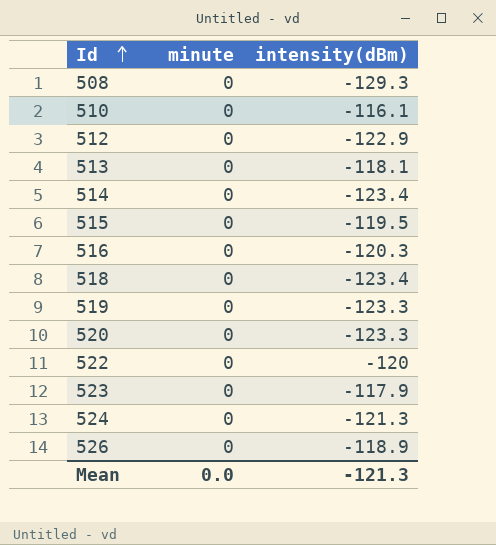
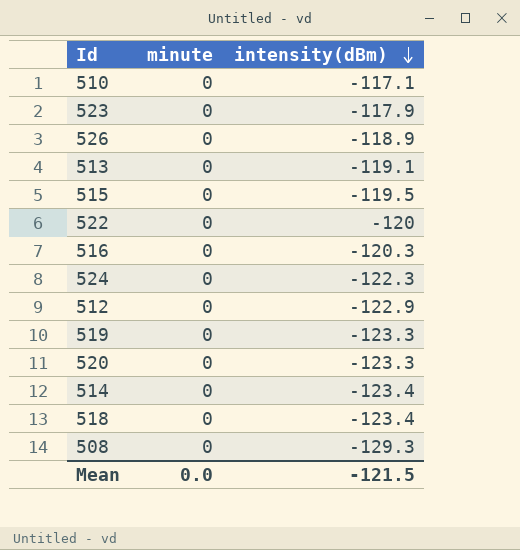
row order: Id ascending -> intensity(dBm) descending
510 | intensity(dBm): -116.1 -> -117.1
513 | intensity(dBm): -118.1 -> -119.1
524 | intensity(dBm): -121.3 -> -122.3
Mean | intensity(dBm): -121.3 -> -121.5

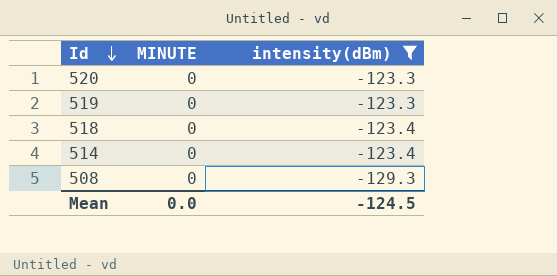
filter: none -> intensity(dBm) <= -123.3
row order: intensity(dBm) descending -> Id descending
column name: minute -> MINUTE
Mean | intensity(dBm): -121.5 -> -124.5

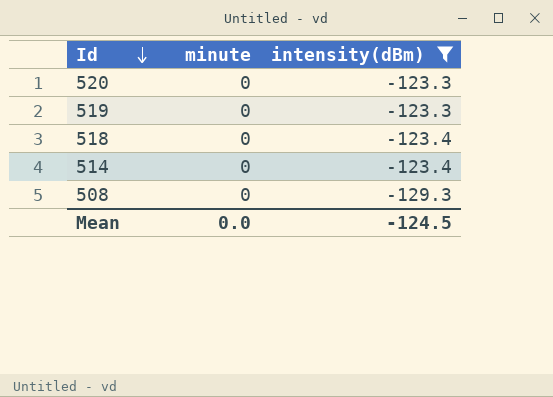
column name: MINUTE -> minute

